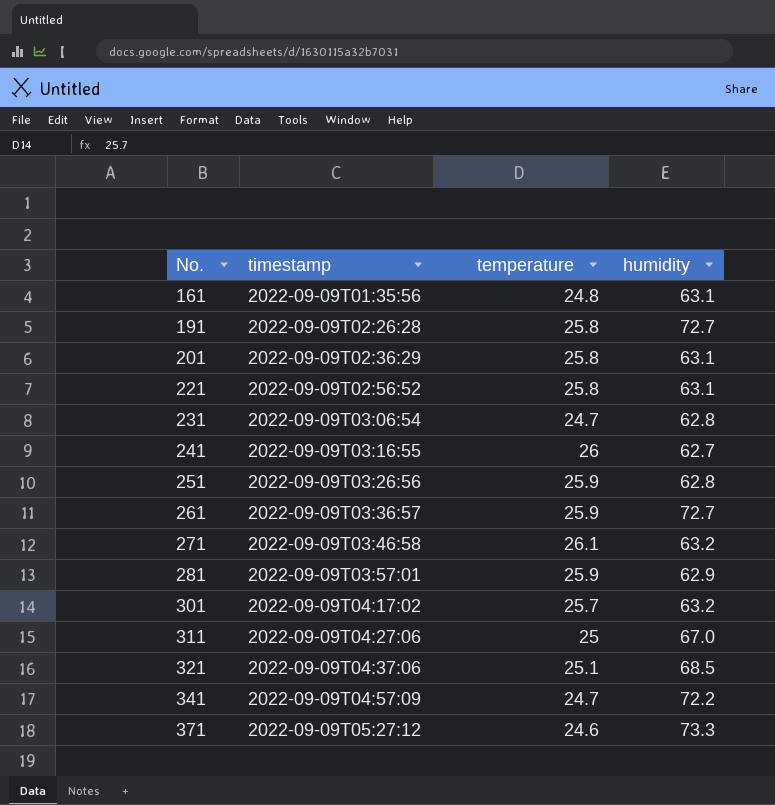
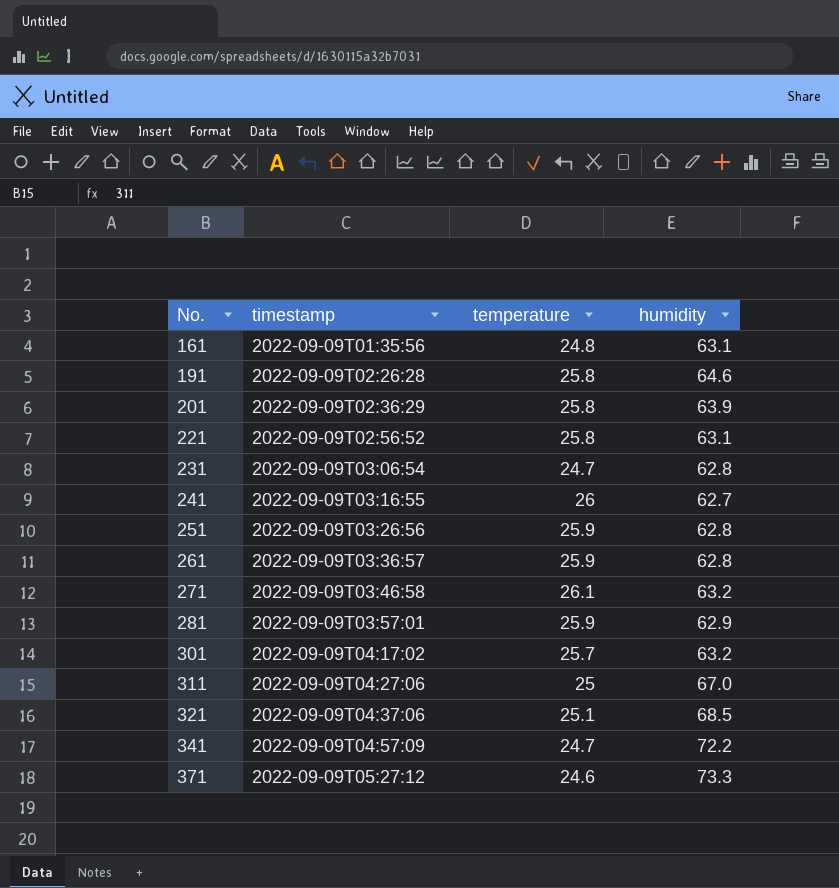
191 | humidity: 72.7 -> 64.6
201 | humidity: 63.1 -> 63.9
261 | humidity: 72.7 -> 62.8

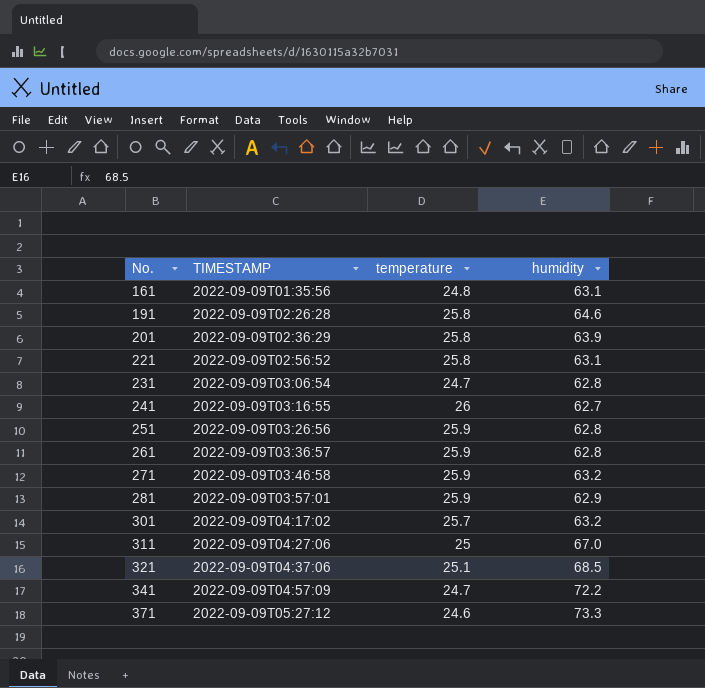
column name: timestamp -> TIMESTAMP
271 | temperature: 26.1 -> 25.9

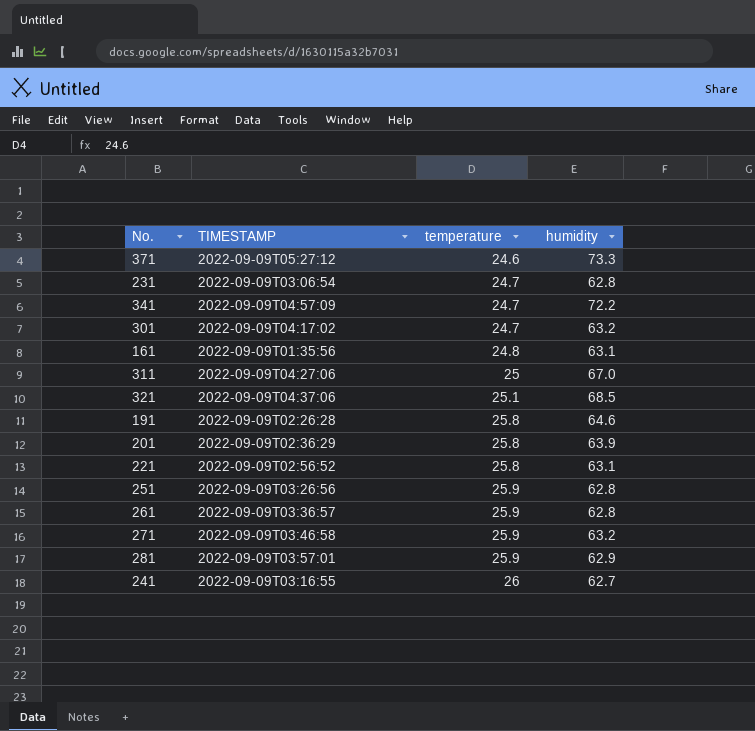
row order: No. ascending -> temperature ascending
301 | temperature: 25.7 -> 24.7

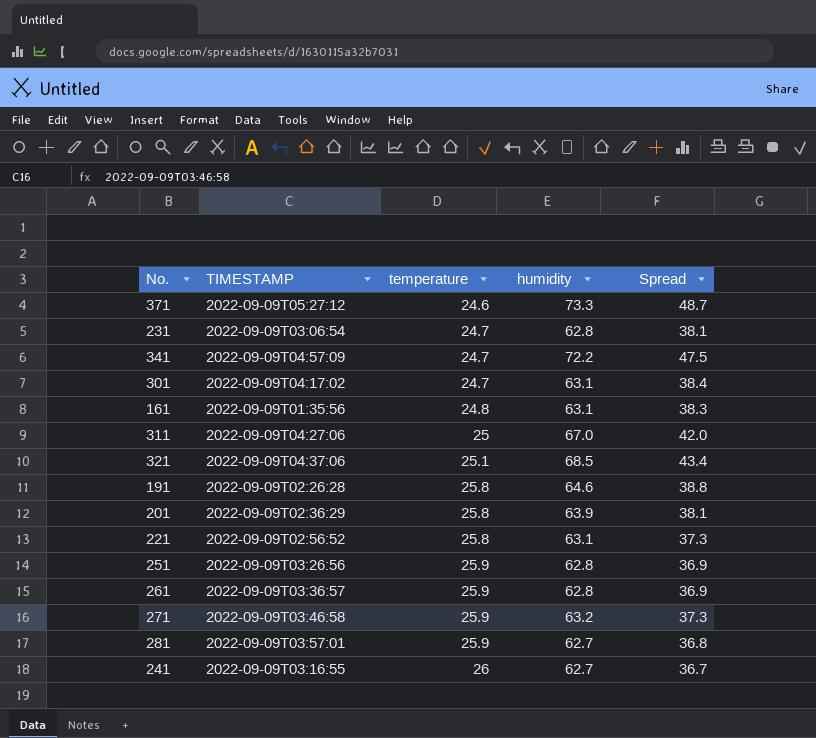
column Spread | formula: none -> [humidity] - [temperature]
301 | humidity: 63.2 -> 63.1
281 | humidity: 62.9 -> 62.7

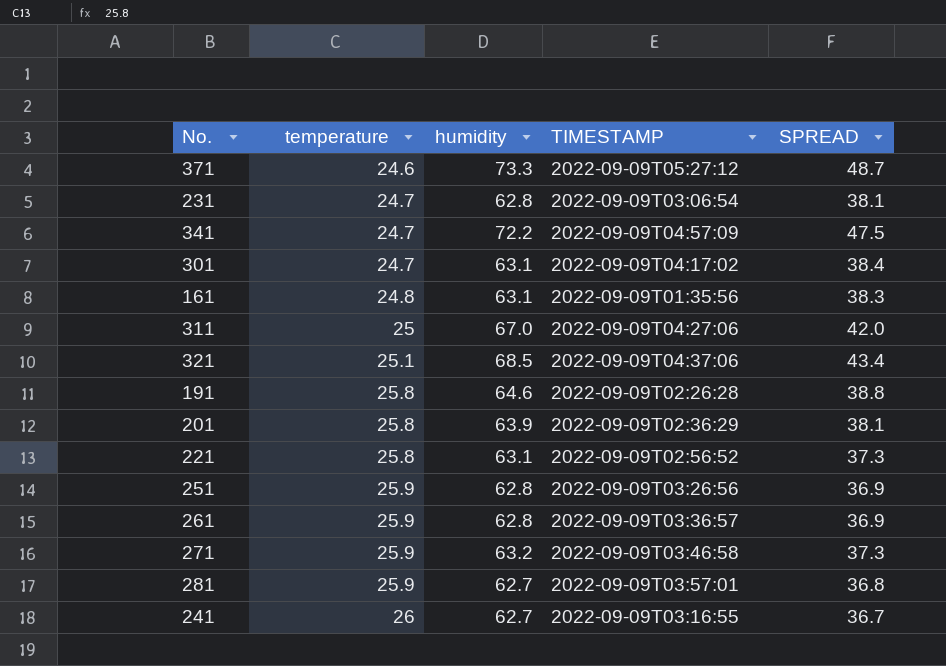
column TIMESTAMP | position: 2 -> 4
column name: Spread -> SPREAD

